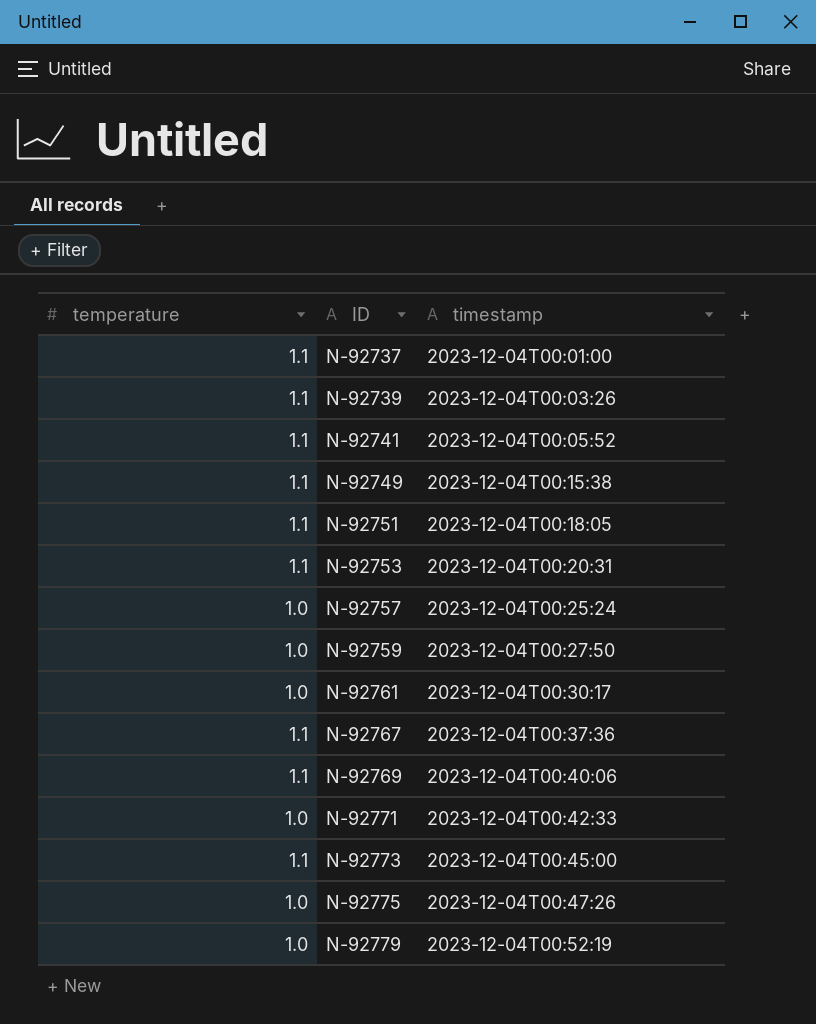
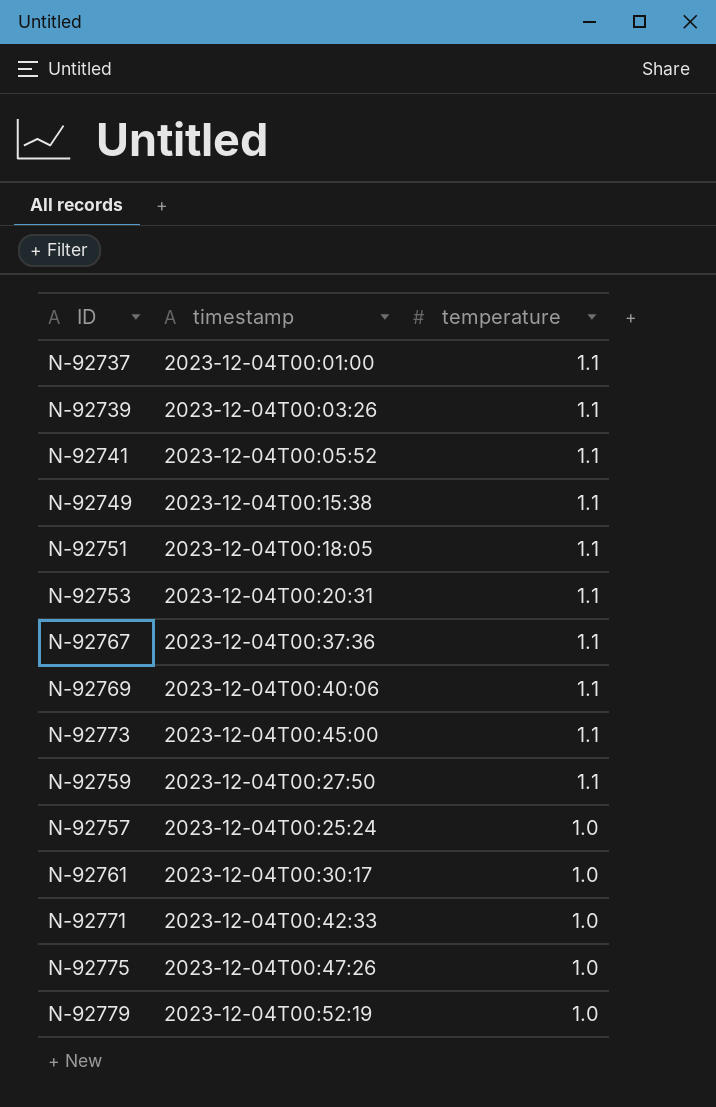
row order: ID ascending -> temperature descending
column temperature | position: 1 -> 3
N-92759 | temperature: 1.0 -> 1.1

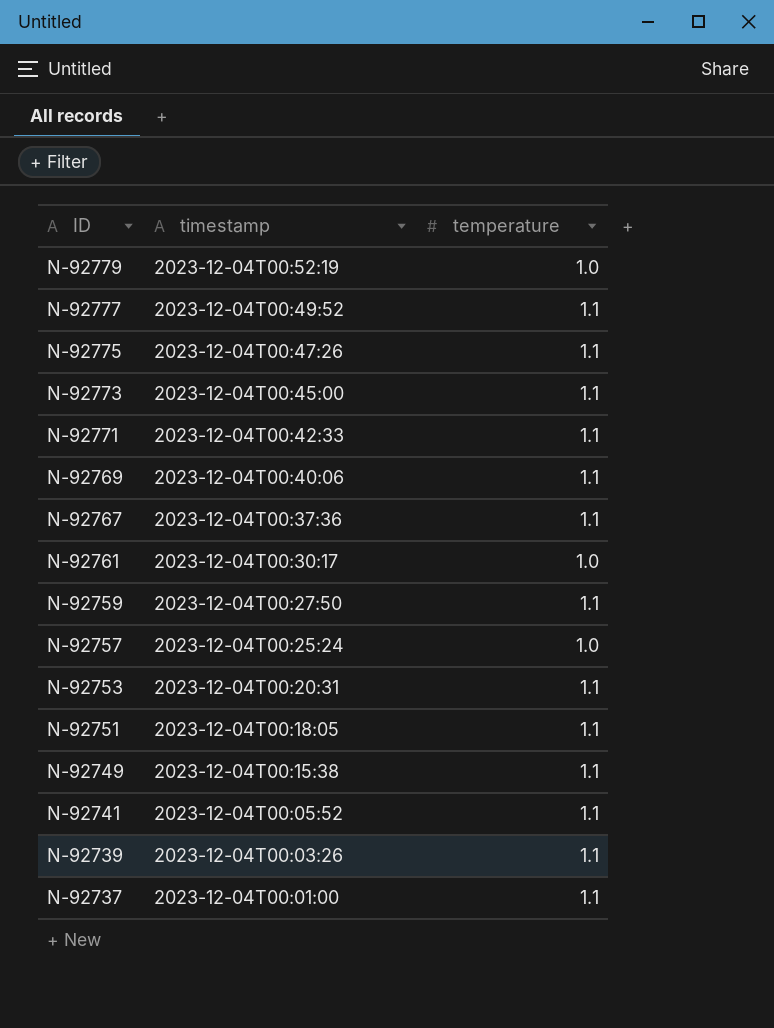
row order: temperature descending -> ID descending
row N-92777: none -> 2023-12-04T00:49:52 | 1.1
N-92775 | temperature: 1.0 -> 1.1
N-92771 | temperature: 1.0 -> 1.1

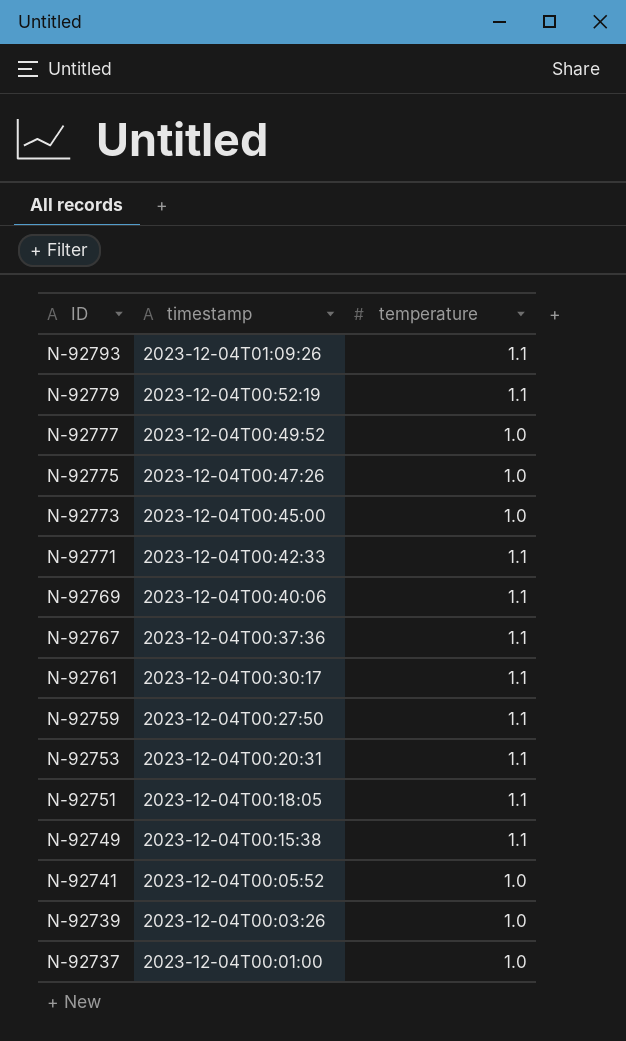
row N-92757: 2023-12-04T00:25:24 | 1.0 -> none
row N-92793: none -> 2023-12-04T01:09:26 | 1.1
N-92779 | temperature: 1.0 -> 1.1
N-92777 | temperature: 1.1 -> 1.0
N-92775 | temperature: 1.1 -> 1.0
N-92773 | temperature: 1.1 -> 1.0
N-92761 | temperature: 1.0 -> 1.1
N-92741 | temperature: 1.1 -> 1.0
N-92739 | temperature: 1.1 -> 1.0
N-92737 | temperature: 1.1 -> 1.0

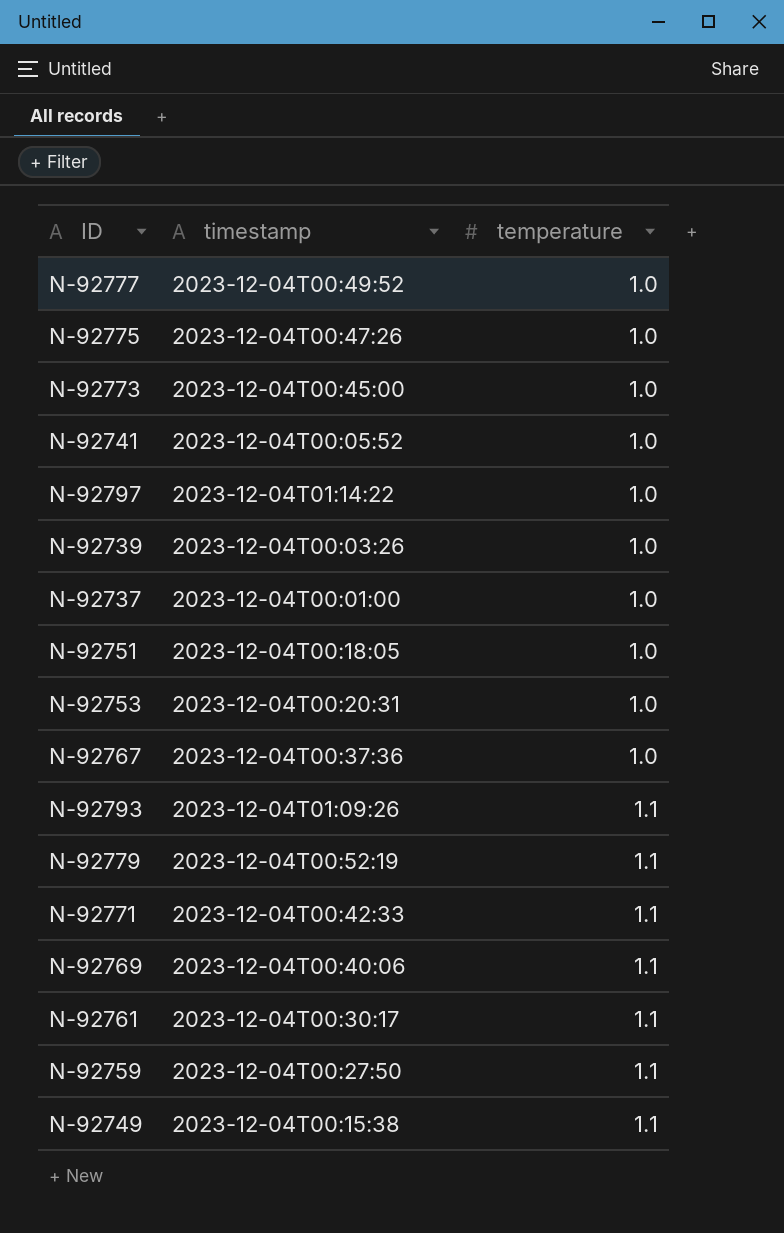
row order: ID descending -> temperature ascending
row N-92797: none -> 2023-12-04T01:14:22 | 1.0
N-92751 | temperature: 1.1 -> 1.0
N-92753 | temperature: 1.1 -> 1.0
N-92767 | temperature: 1.1 -> 1.0

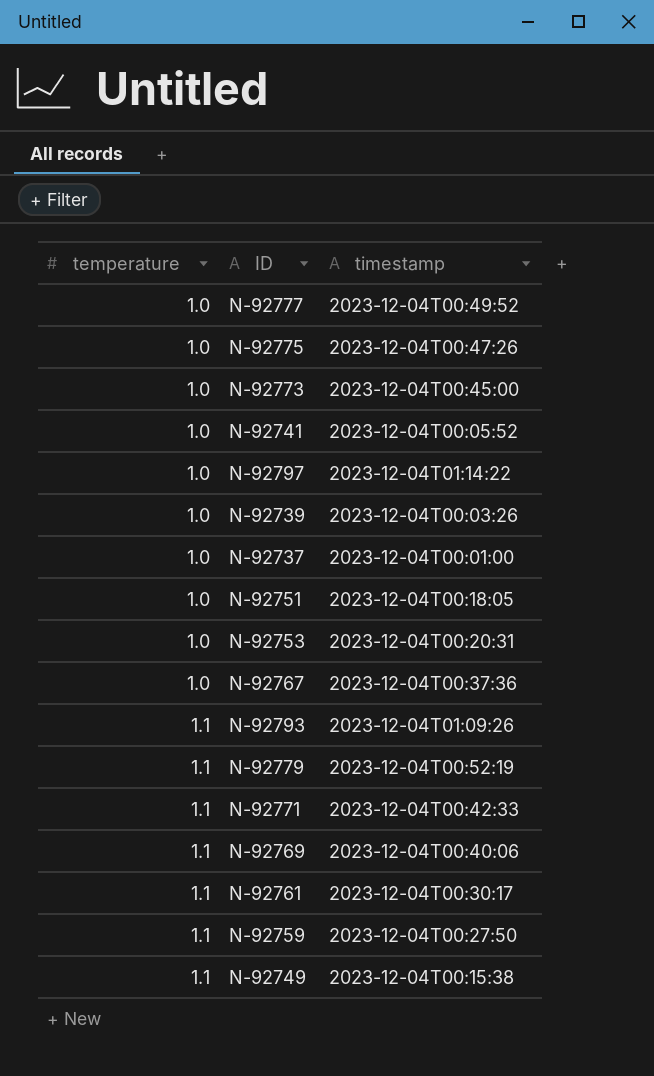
column temperature | position: 3 -> 1

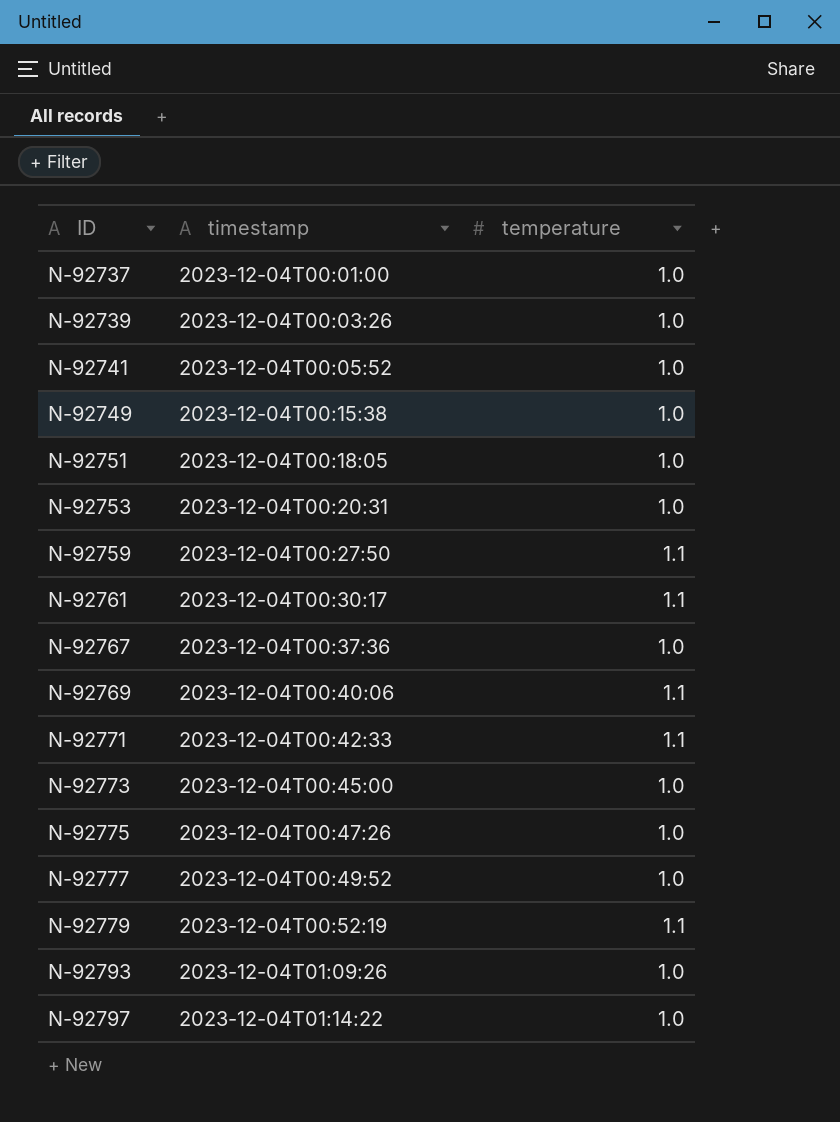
row order: temperature ascending -> ID ascending
column temperature | position: 1 -> 3
N-92749 | temperature: 1.1 -> 1.0
N-92793 | temperature: 1.1 -> 1.0

